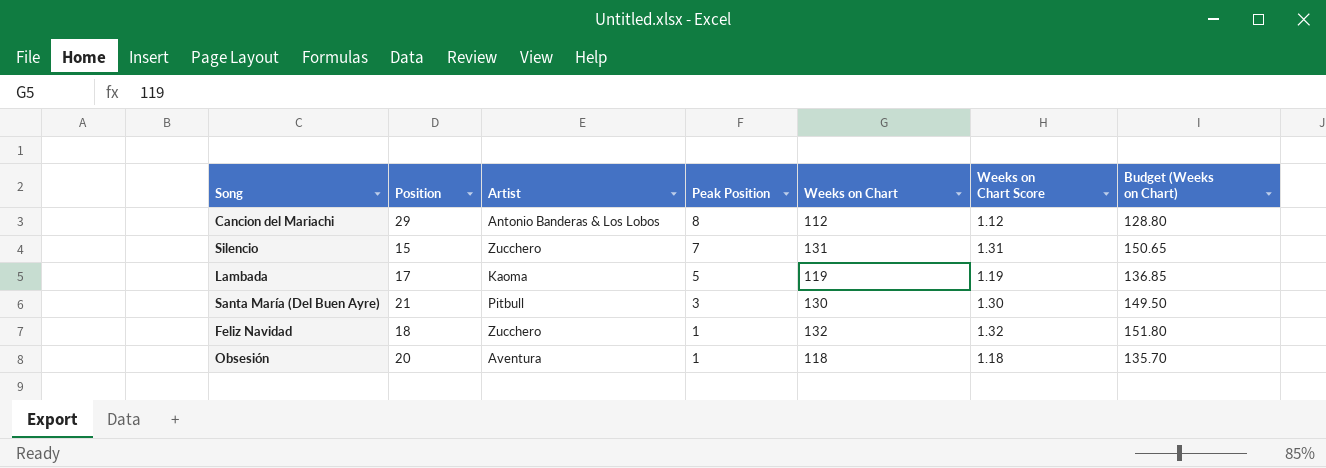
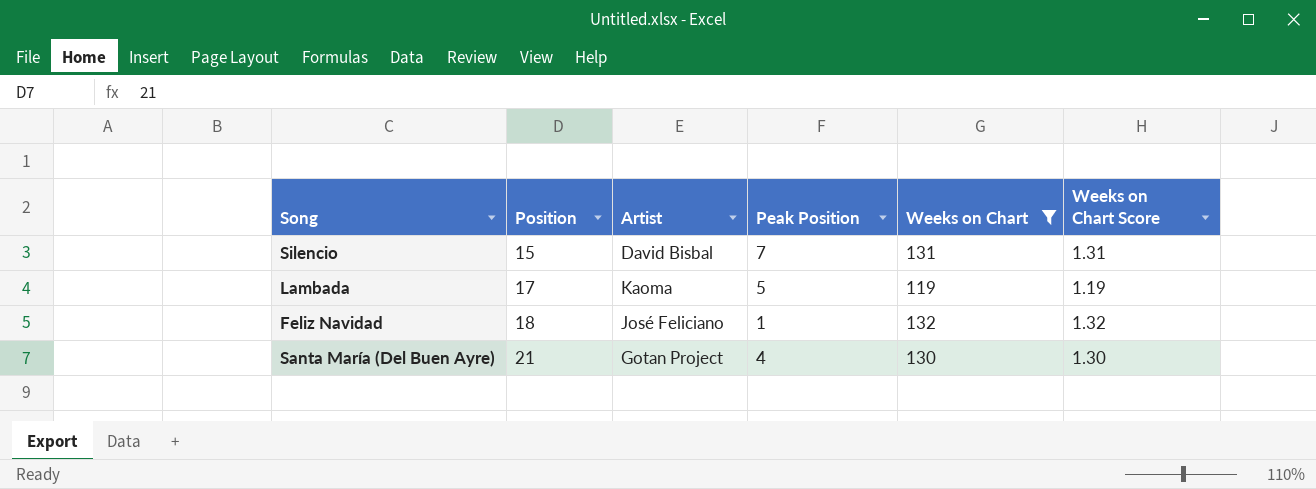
filter: none -> Weeks on Chart >= 119
row order: Peak Position descending -> Position ascending
column Budget (Weeks on Chart) | formula: [Weeks on Chart] * 1.15 -> none
Silencio | Artist: Zucchero -> David Bisbal
Feliz Navidad | Artist: Zucchero -> José Feliciano
Santa María (Del Buen Ayre) | Artist: Pitbull -> Gotan Project
Santa María (Del Buen Ayre) | Peak Position: 3 -> 4

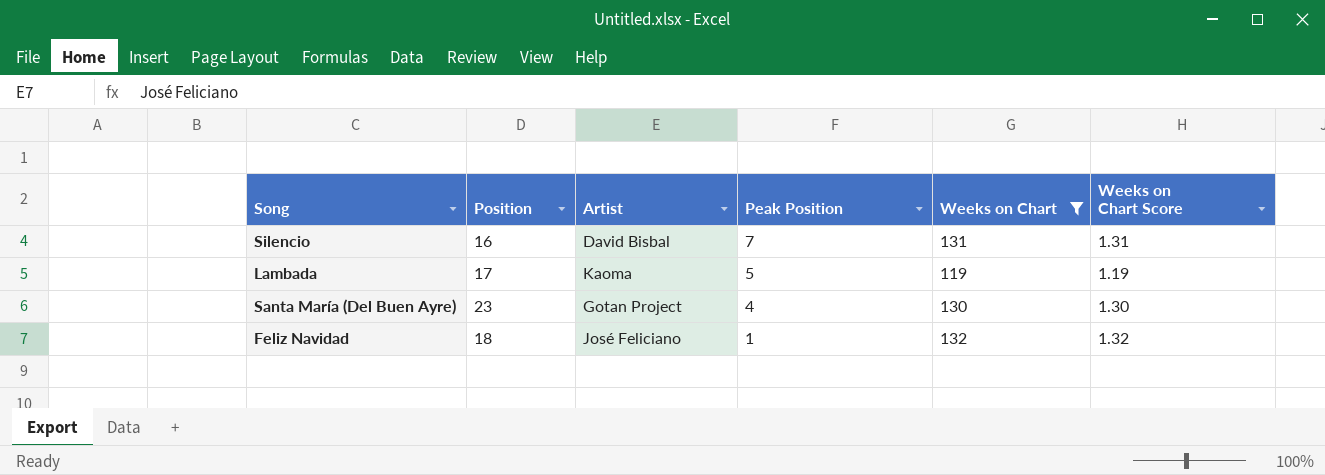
row order: Position ascending -> Peak Position descending
Silencio | Position: 15 -> 16
Santa María (Del Buen Ayre) | Position: 21 -> 23

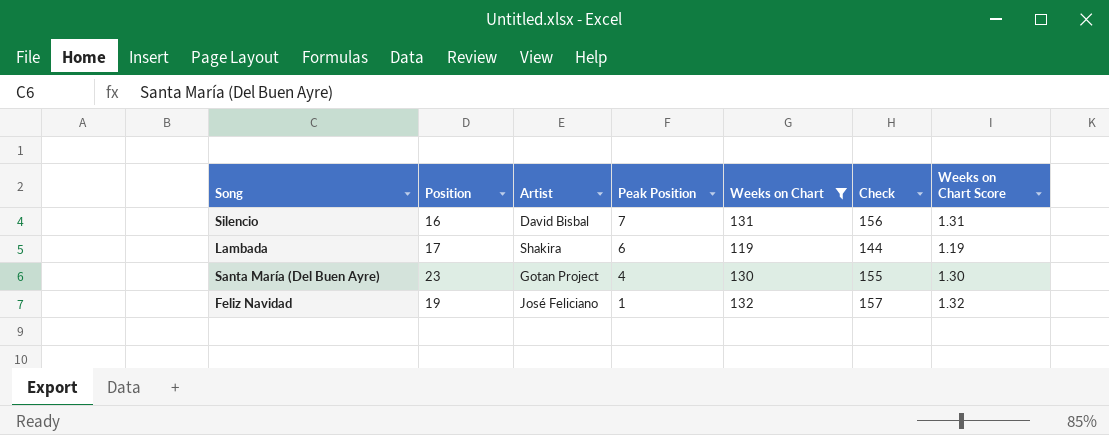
column Check | formula: none -> [Weeks on Chart] + 25
Lambada | Artist: Kaoma -> Shakira
Lambada | Peak Position: 5 -> 6
Feliz Navidad | Position: 18 -> 19

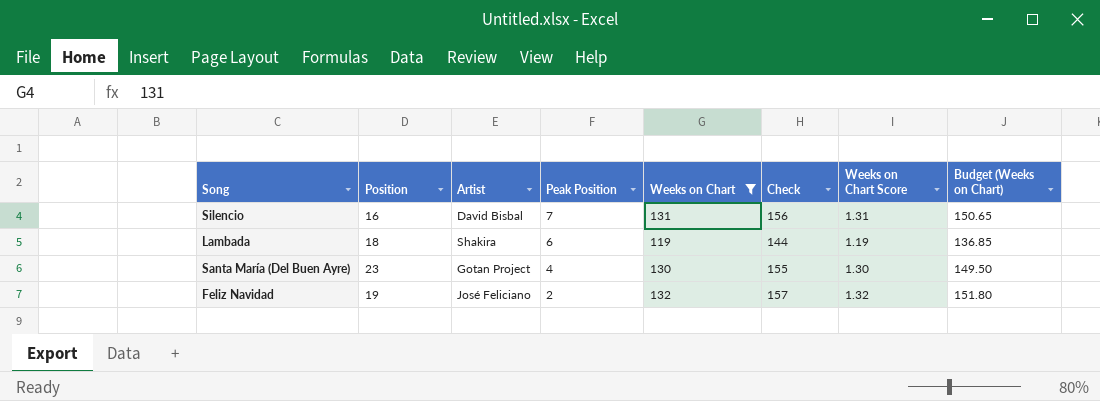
column Budget (Weeks on Chart) | formula: none -> [Weeks on Chart] * 1.15
Lambada | Position: 17 -> 18
Feliz Navidad | Peak Position: 1 -> 2

